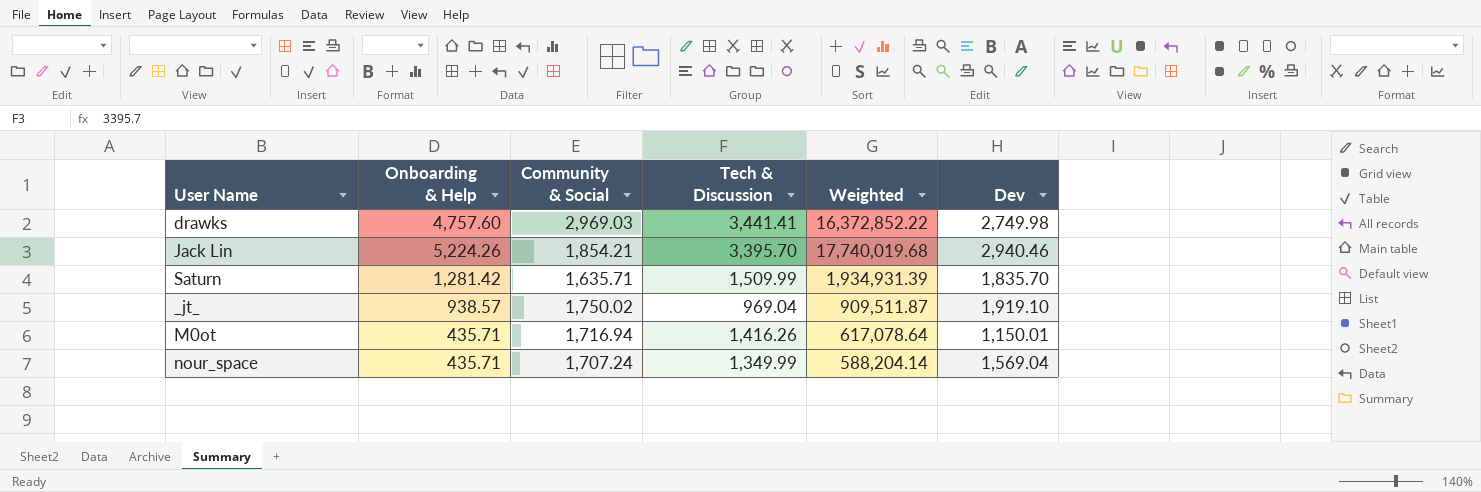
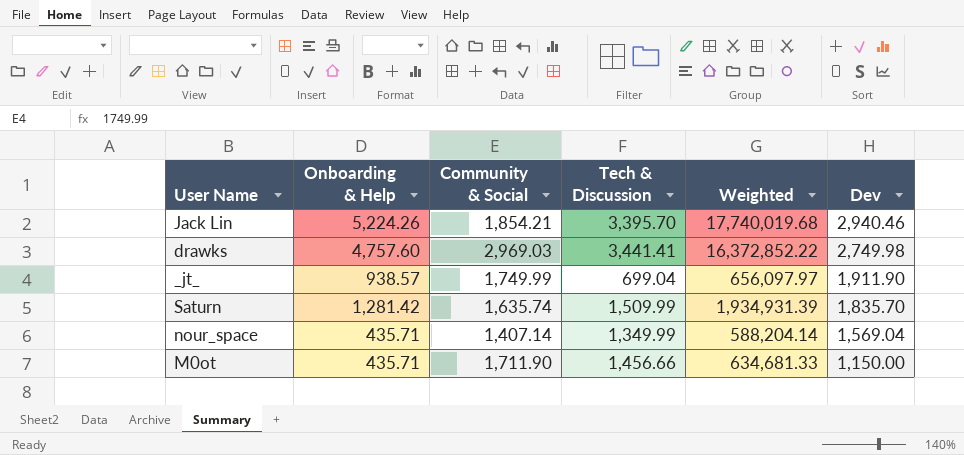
row order: none -> Dev descending
_jt_ | Community & Social: 1,750.02 -> 1,749.99
_jt_ | Tech & Discussion: 969.04 -> 699.04
_jt_ | Weighted: 909,511.87 -> 656,097.97
_jt_ | Dev: 1,919.10 -> 1,911.90
Saturn | Community & Social: 1,635.71 -> 1,635.74
nour_space | Community & Social: 1,707.24 -> 1,407.14
M0ot | Community & Social: 1,716.94 -> 1,711.90
M0ot | Tech & Discussion: 1,416.26 -> 1,456.66
M0ot | Weighted: 617,078.64 -> 634,681.33
M0ot | Dev: 1,150.01 -> 1,150.00

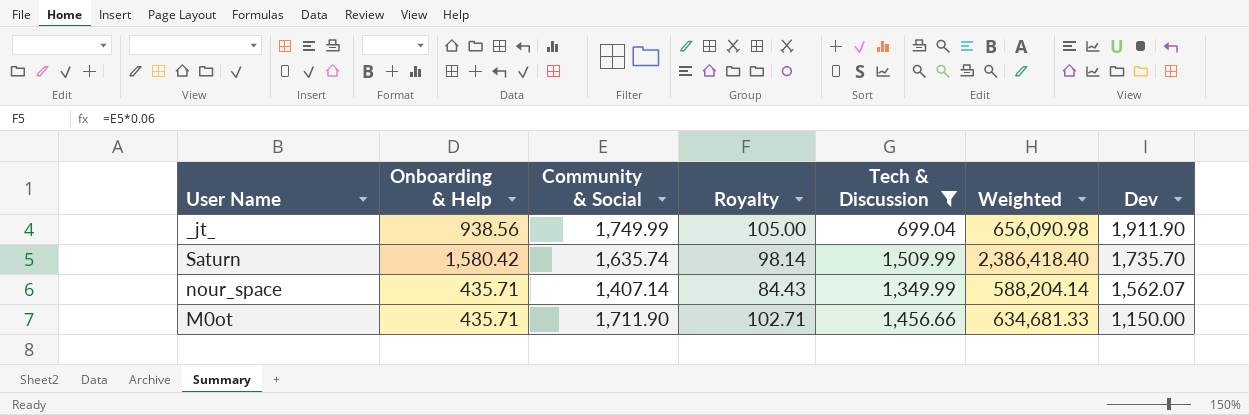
filter: none -> Tech & Discussion <= 1,509.99
column Royalty | formula: none -> [Community & Social] * 0.06
_jt_ | Onboarding & Help: 938.57 -> 938.56
_jt_ | Weighted: 656,097.97 -> 656,090.98
Saturn | Onboarding & Help: 1,281.42 -> 1,580.42
Saturn | Weighted: 1,934,931.39 -> 2,386,418.40
Saturn | Dev: 1,835.70 -> 1,735.70
nour_space | Dev: 1,569.04 -> 1,562.07

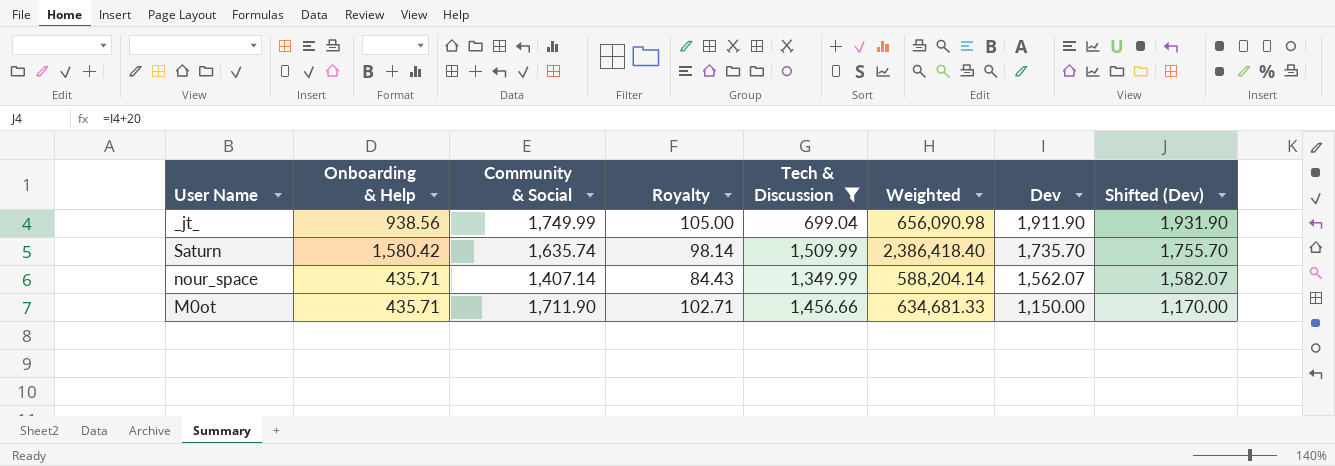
column Shifted (Dev) | formula: none -> [Dev] + 20

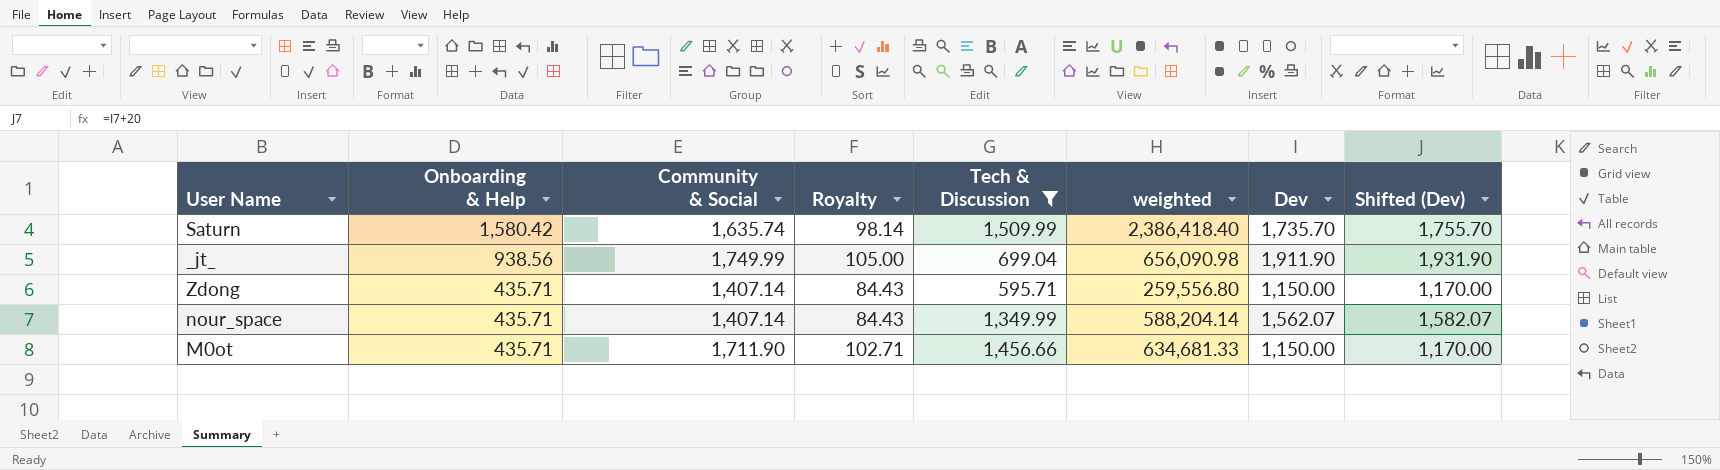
row order: Dev descending -> Onboarding & Help descending
column name: Weighted -> weighted
row Zdong: none -> 435.71 | 1,407.14 | 84.43 | 595.71 | 259,556.80 | 1,150.00 | 1,170.00

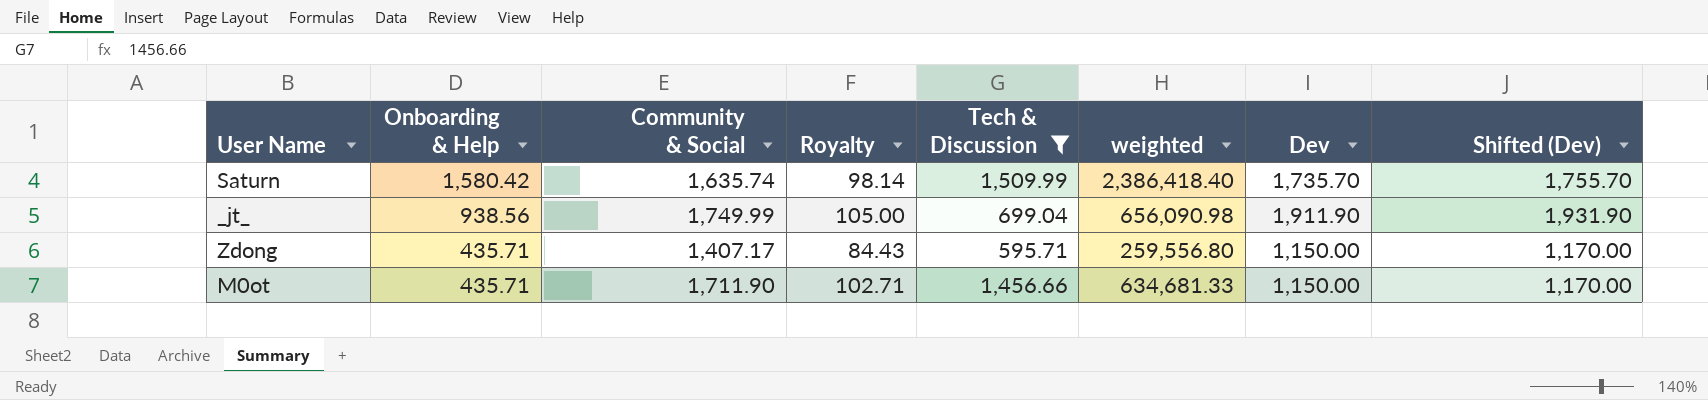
row nour_space: 435.71 | 1,407.14 | 84.43 | 1,349.99 | 588,204.14 | 1,562.07 | 1,582.07 -> none
Zdong | Community & Social: 1,407.14 -> 1,407.17

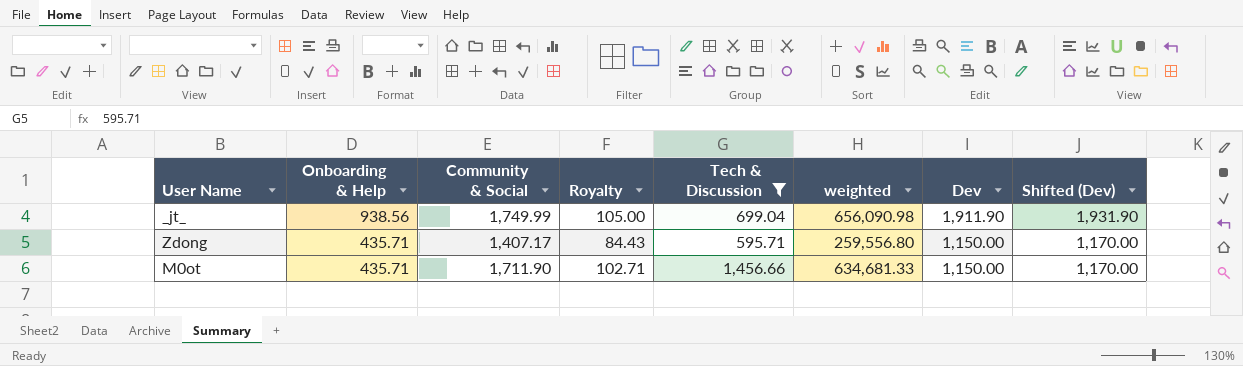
row Saturn: 1,580.42 | 1,635.74 | 98.14 | 1,509.99 | 2,386,418.40 | 1,735.70 | 1,755.70 -> none

